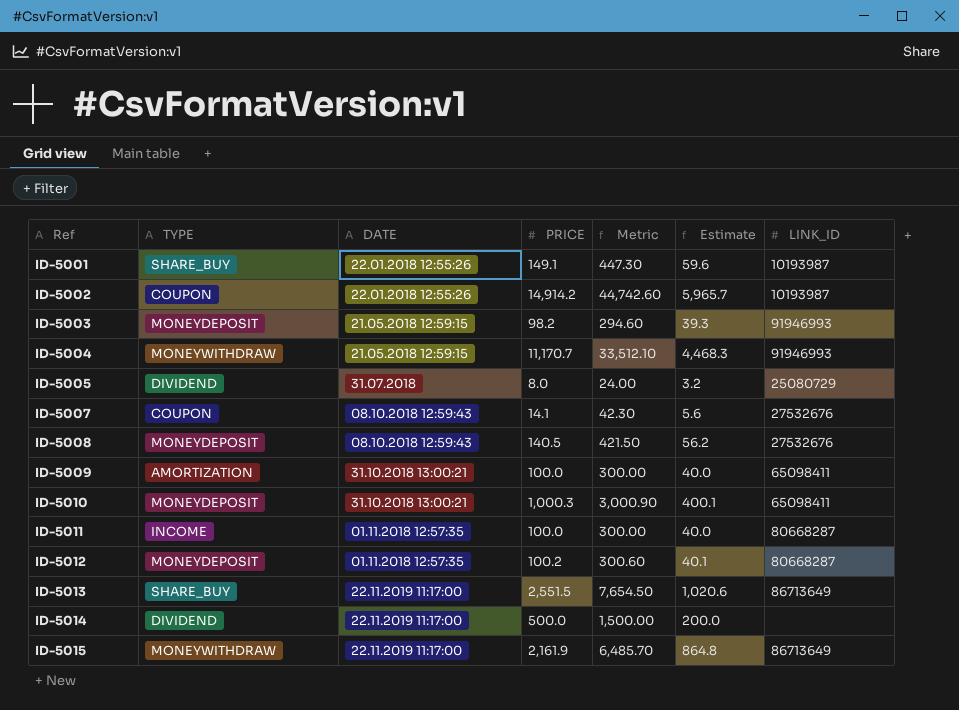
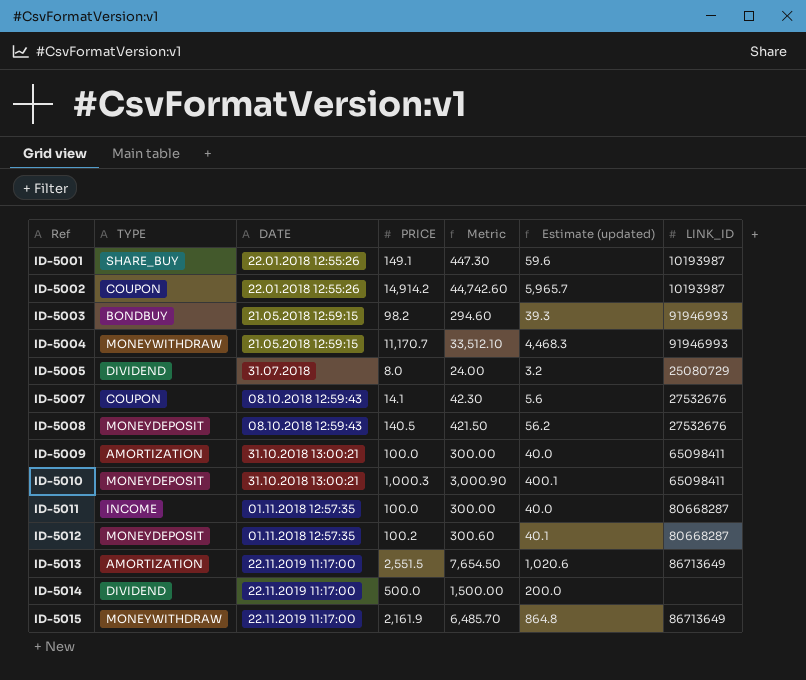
column name: Estimate -> Estimate (updated)
ID-5003 | TYPE: MONEYDEPOSIT -> BONDBUY
ID-5013 | TYPE: SHARE_BUY -> AMORTIZATION

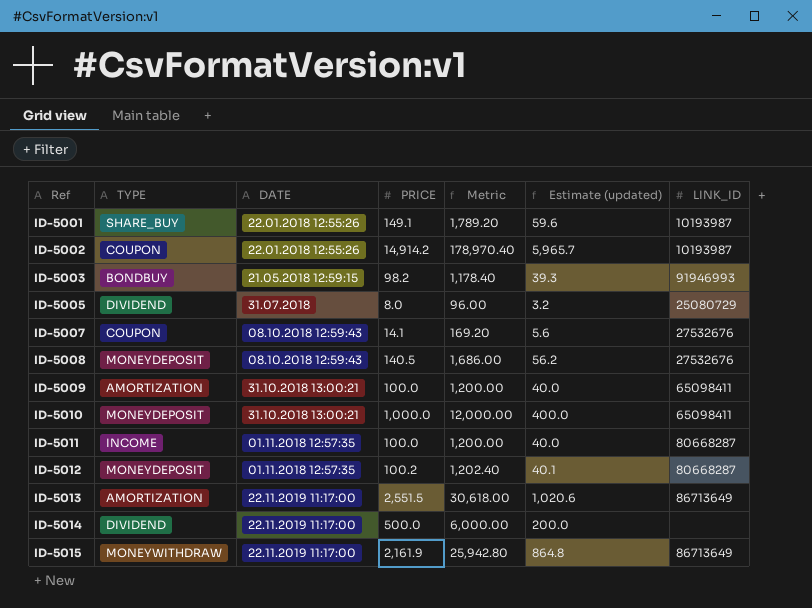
column Metric | formula: [PRICE] * 3 -> [PRICE] * 12
row ID-5004: MONEYWITHDRAW | 21.05.2018 12:59:15 | 11,170.7 | 33,512.10 | 4,468.3 | 91946993 -> none
ID-5010 | PRICE: 1,000.3 -> 1,000.0
ID-5010 | Estimate (updated): 400.1 -> 400.0

